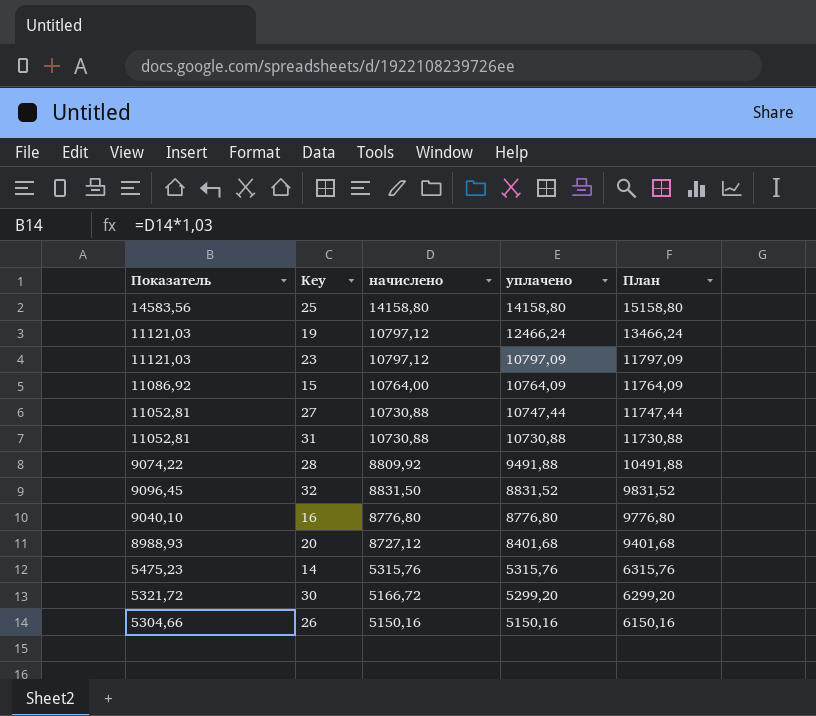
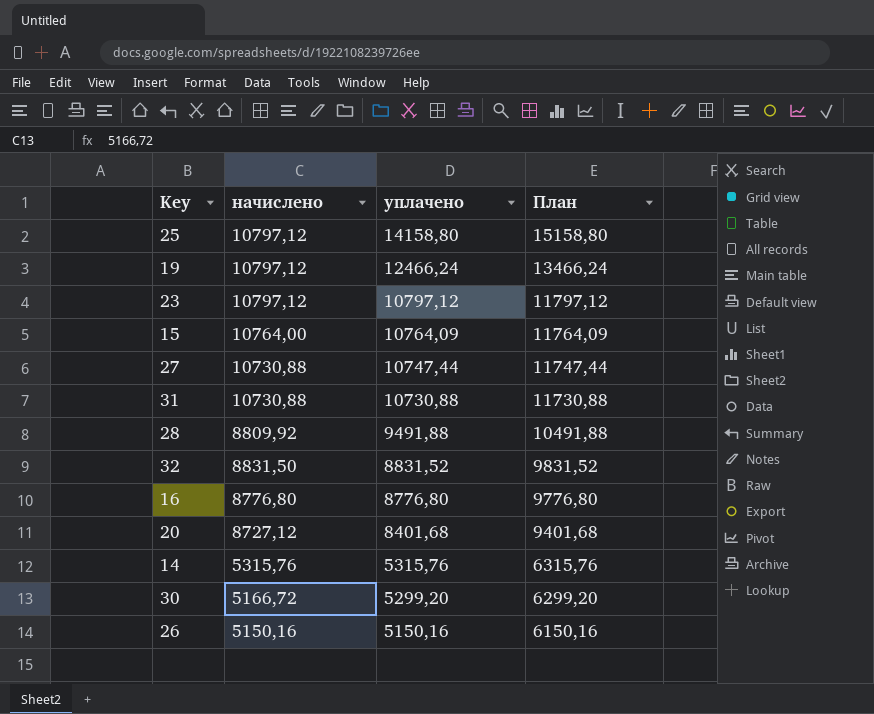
column Показатель | formula: [начислено] * 1,03 -> none
25 | начислено: 14158,80 -> 10797,12
23 | уплачено: 10797,09 -> 10797,12
23 | План: 11797,09 -> 11797,12

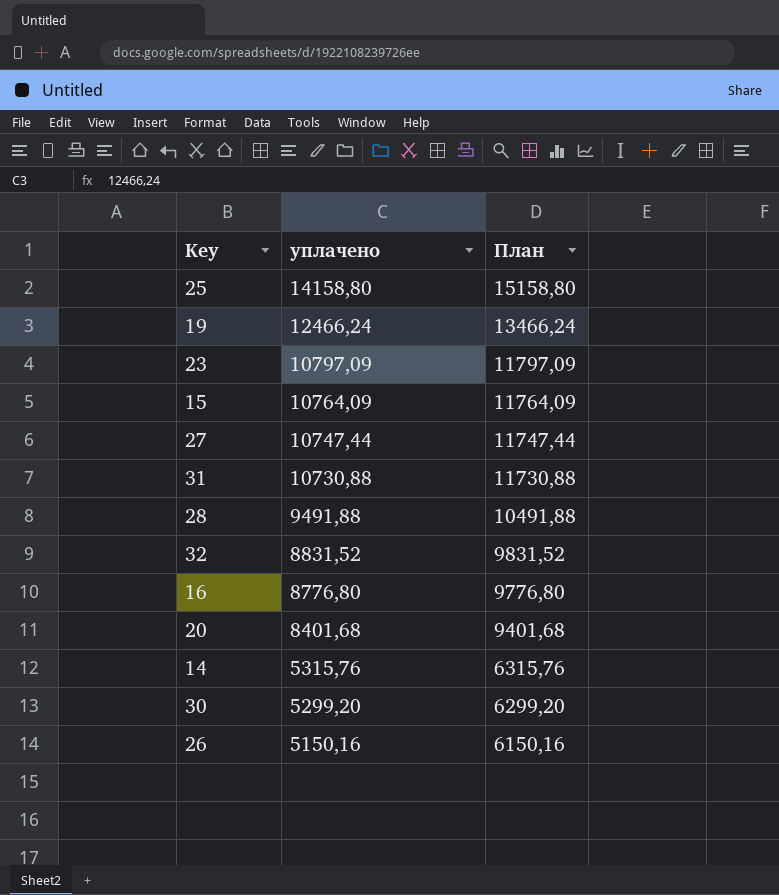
column начислено | position: 2 -> none
23 | уплачено: 10797,12 -> 10797,09
23 | План: 11797,12 -> 11797,09

